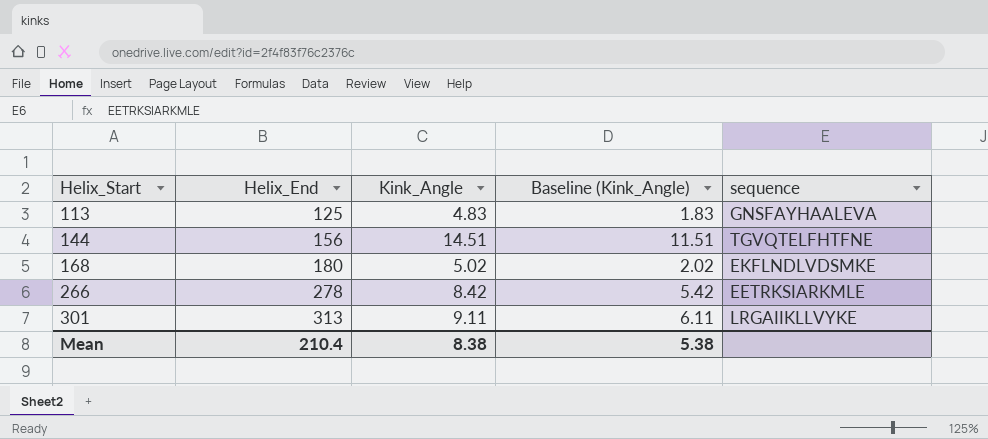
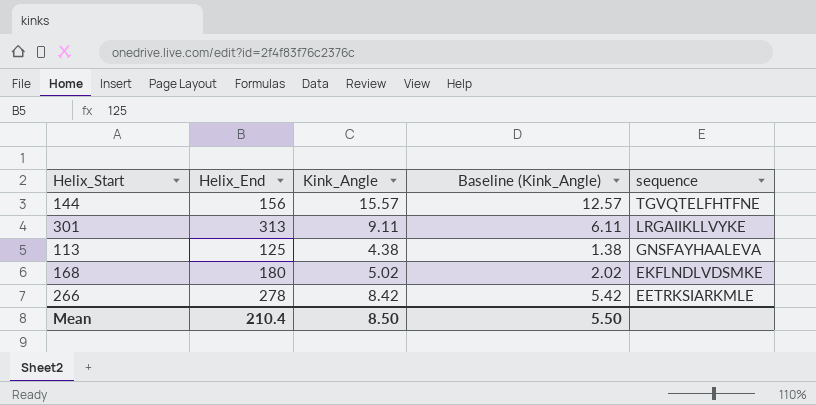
row order: Helix_Start ascending -> sequence descending
144 | Kink_Angle: 14.51 -> 15.57
144 | Baseline (Kink_Angle): 11.51 -> 12.57
113 | Kink_Angle: 4.83 -> 4.38
113 | Baseline (Kink_Angle): 1.83 -> 1.38
Mean | Kink_Angle: 8.38 -> 8.50
Mean | Baseline (Kink_Angle): 5.38 -> 5.50

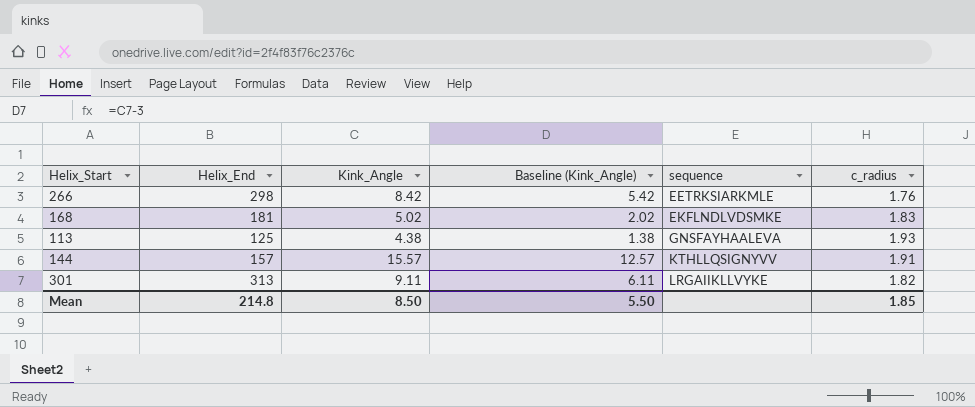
row order: sequence descending -> sequence ascending
column c_radius | position: none -> 6
266 | Helix_End: 278 -> 298
168 | Helix_End: 180 -> 181
144 | Helix_End: 156 -> 157
144 | sequence: TGVQTELFHTFNE -> KTHLLQSIGNYVV
Mean | Helix_End: 210.4 -> 214.8

